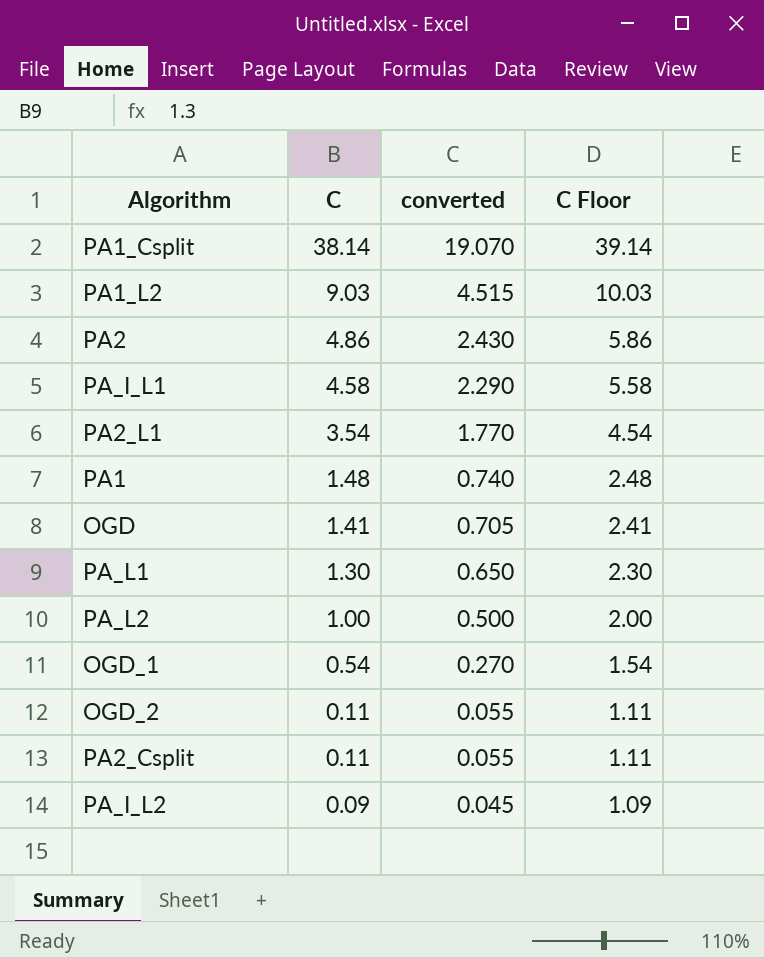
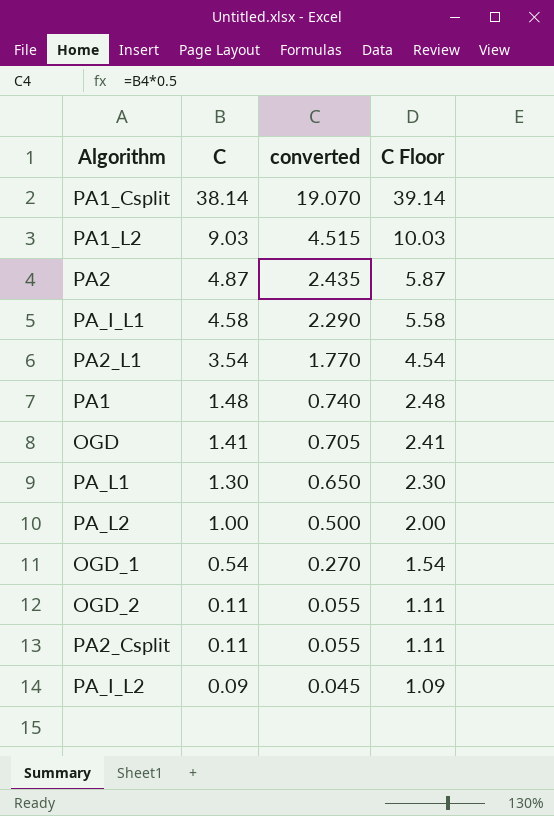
PA2 | C: 4.86 -> 4.87
PA2 | converted: 2.430 -> 2.435
PA2 | C Floor: 5.86 -> 5.87

